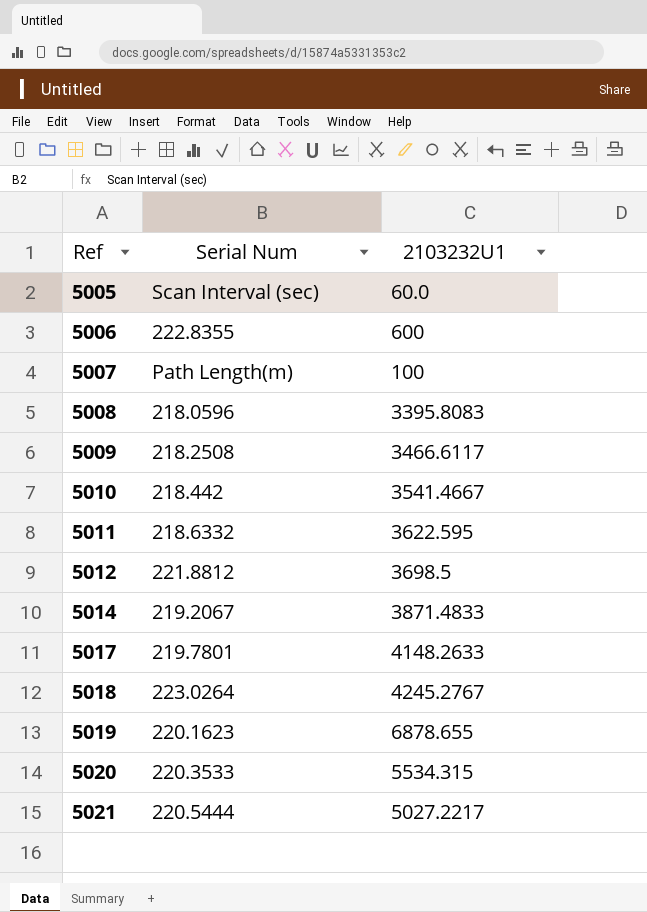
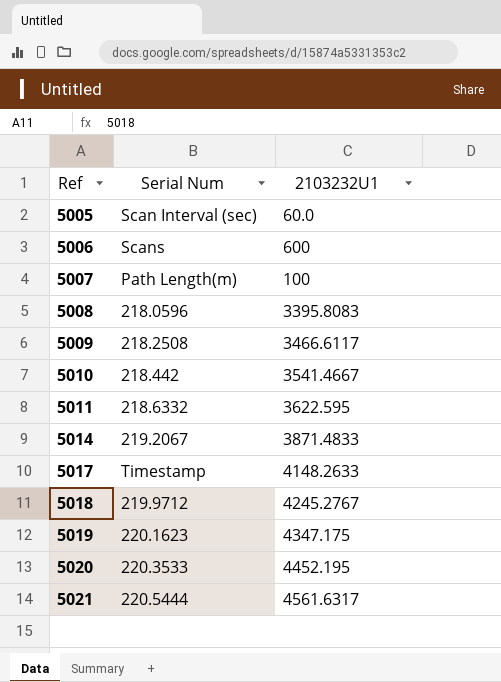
row 5012: 221.8812 | 3698.5 -> none
5006 | Serial Num: 222.8355 -> Scans
5017 | Serial Num: 219.7801 -> Timestamp
5018 | Serial Num: 223.0264 -> 219.9712
5019 | 2103232U1: 6878.655 -> 4347.175
5020 | 2103232U1: 5534.315 -> 4452.195
5021 | 2103232U1: 5027.2217 -> 4561.6317

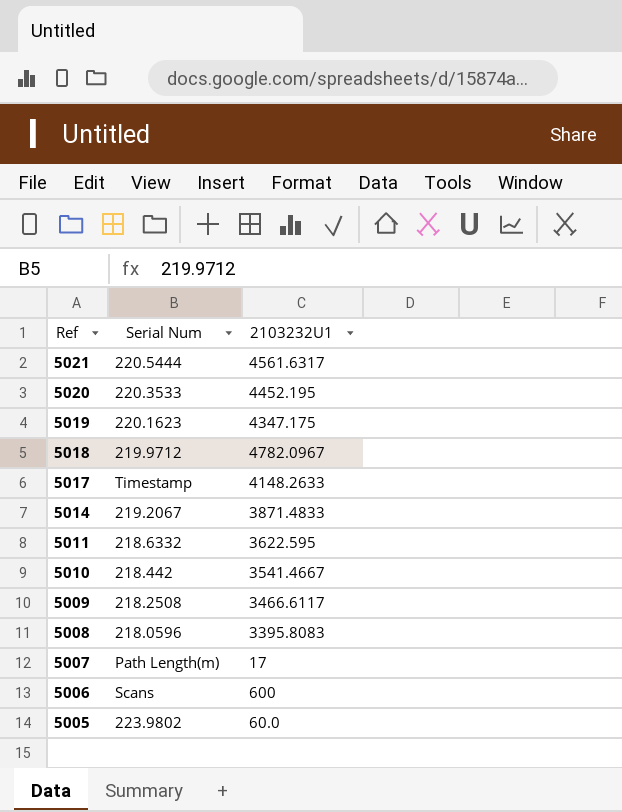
row order: Ref ascending -> Ref descending
5018 | 2103232U1: 4245.2767 -> 4782.0967
5007 | 2103232U1: 100 -> 17
5005 | Serial Num: Scan Interval (sec) -> 223.9802

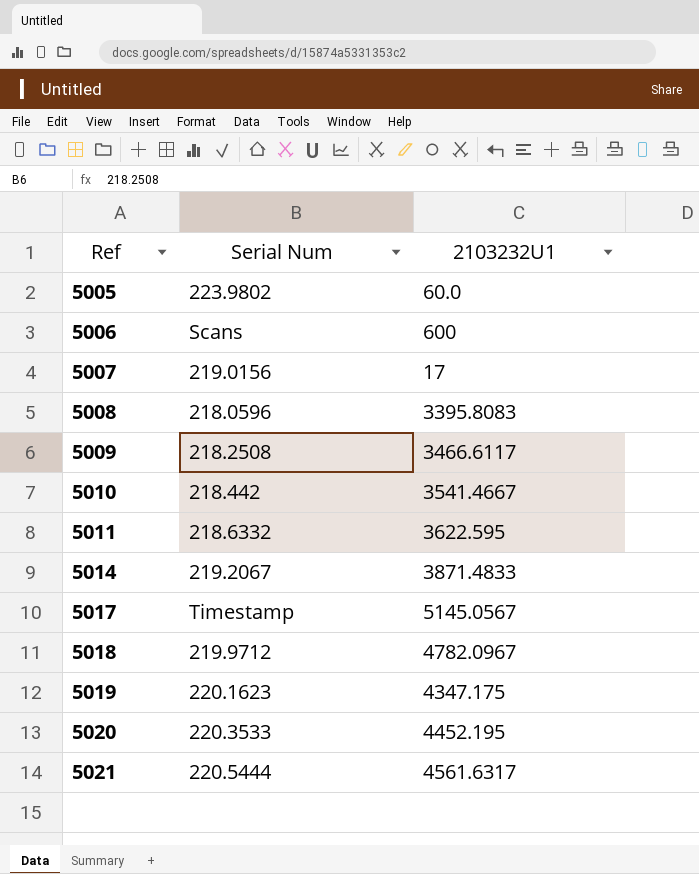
row order: Ref descending -> Ref ascending
5007 | Serial Num: Path Length(m) -> 219.0156
5017 | 2103232U1: 4148.2633 -> 5145.0567

